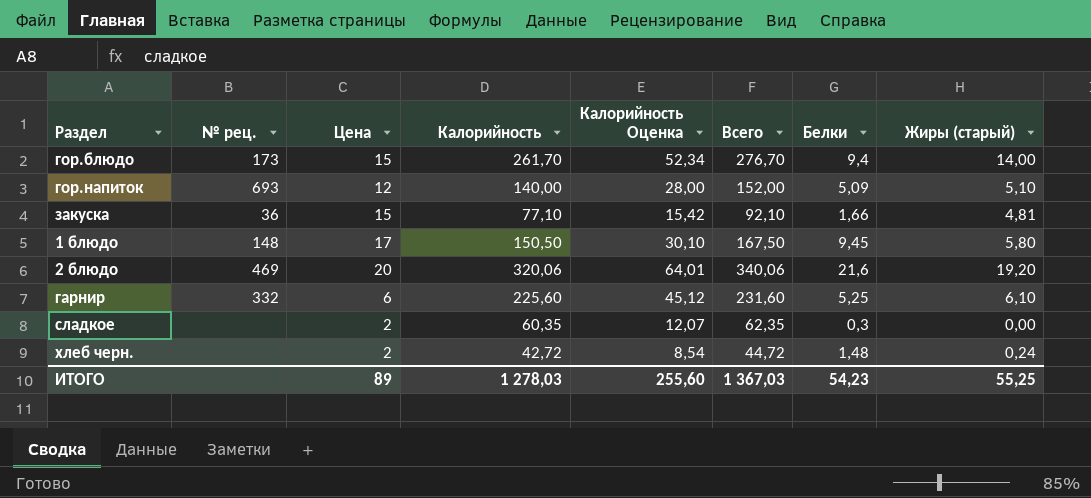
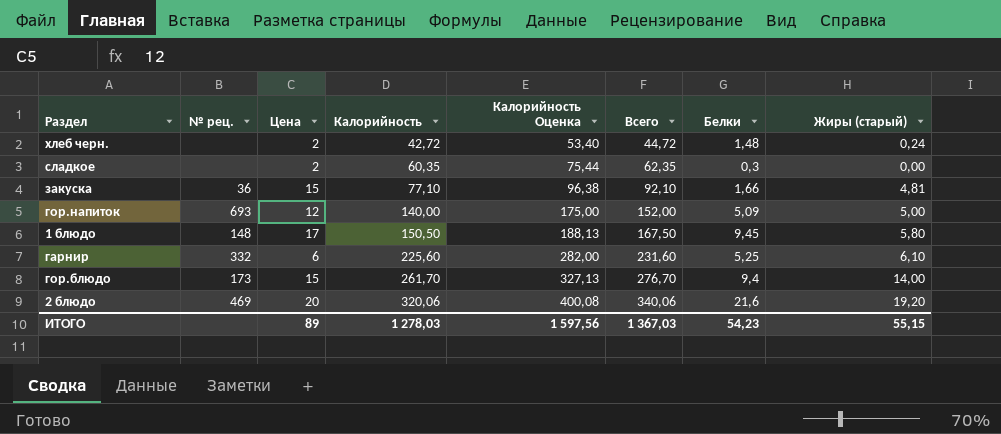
row order: none -> Калорийность ascending
column Калорийность Оценка | formula: [Калорийность] * 0,2 -> [Калорийность] * 1,25
гор.напиток | Жиры (старый): 5,10 -> 5,00
ИТОГО | Калорийность Оценка: 255,60 -> 1 597,56
ИТОГО | Жиры (старый): 55,25 -> 55,15

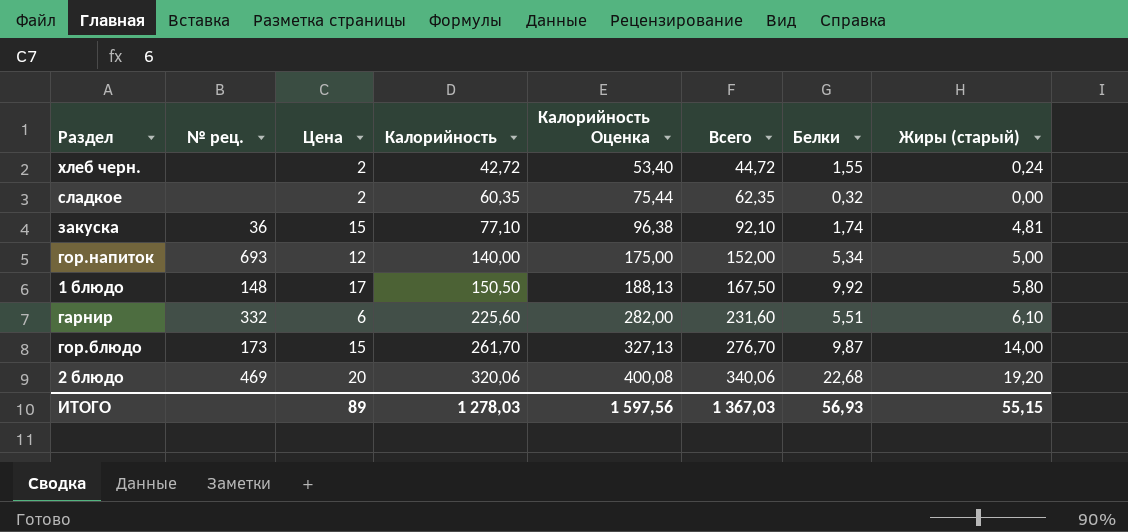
хлеб черн. | Белки: 1,48 -> 1,55
сладкое | Белки: 0,3 -> 0,32
закуска | Белки: 1,66 -> 1,74
гор.напиток | Белки: 5,09 -> 5,34
1 блюдо | Белки: 9,45 -> 9,92
гарнир | Белки: 5,25 -> 5,51
гор.блюдо | Белки: 9,4 -> 9,87
2 блюдо | Белки: 21,6 -> 22,68
ИТОГО | Белки: 54,23 -> 56,93

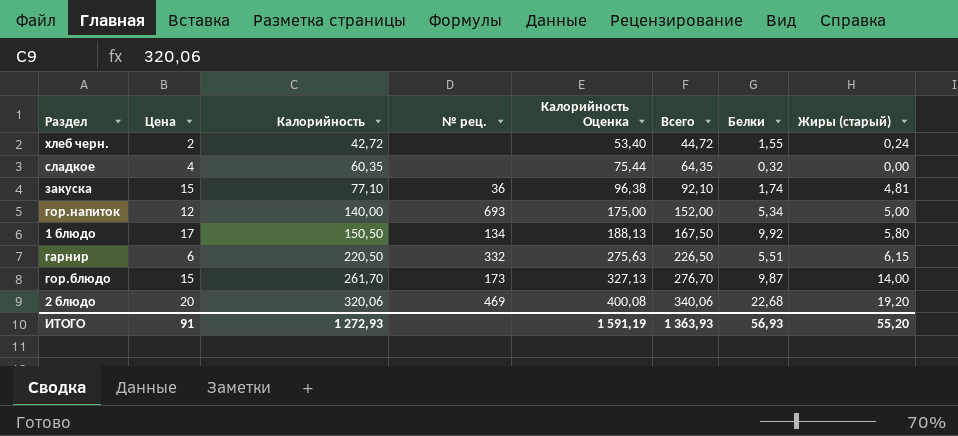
column № рец. | position: 2 -> 4
сладкое | Цена: 2 -> 4
сладкое | Всего: 62,35 -> 64,35
1 блюдо | № рец.: 148 -> 134
гарнир | Калорийность: 225,60 -> 220,50
гарнир | Калорийность Оценка: 282,00 -> 275,63
гарнир | Всего: 231,60 -> 226,50
гарнир | Жиры (старый): 6,10 -> 6,15
ИТОГО | Цена: 89 -> 91
ИТОГО | Калорийность: 1 278,03 -> 1 272,93
ИТОГО | Калорийность Оценка: 1 597,56 -> 1 591,19
ИТОГО | Всего: 1 367,03 -> 1 363,93
ИТОГО | Жиры (старый): 55,15 -> 55,20

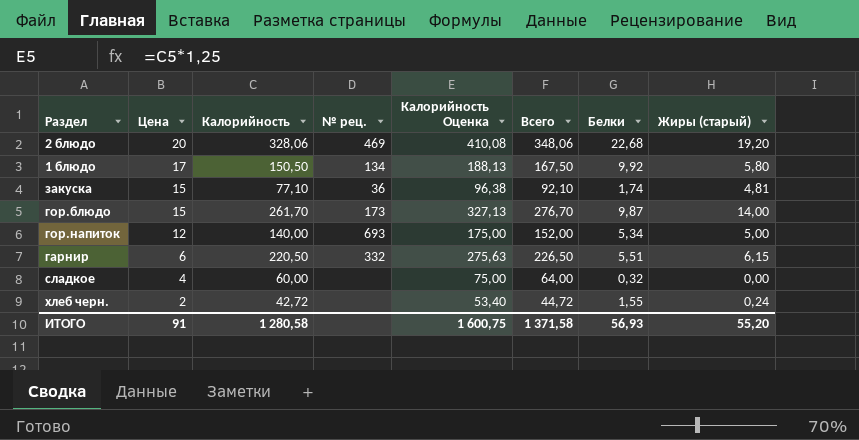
row order: Калорийность ascending -> Цена descending
2 блюдо | Калорийность: 320,06 -> 328,06
2 блюдо | Калорийность Оценка: 400,08 -> 410,08
2 блюдо | Всего: 340,06 -> 348,06
сладкое | Калорийность: 60,35 -> 60,00
сладкое | Калорийность Оценка: 75,44 -> 75,00
сладкое | Всего: 64,35 -> 64,00
ИТОГО | Калорийность: 1 272,93 -> 1 280,58
ИТОГО | Калорийность Оценка: 1 591,19 -> 1 600,75
ИТОГО | Всего: 1 363,93 -> 1 371,58

